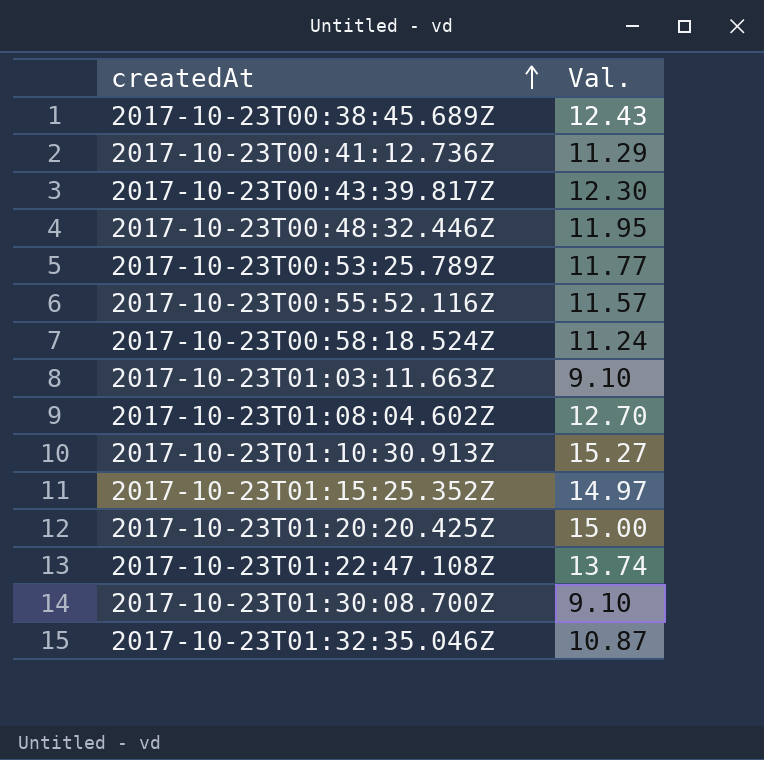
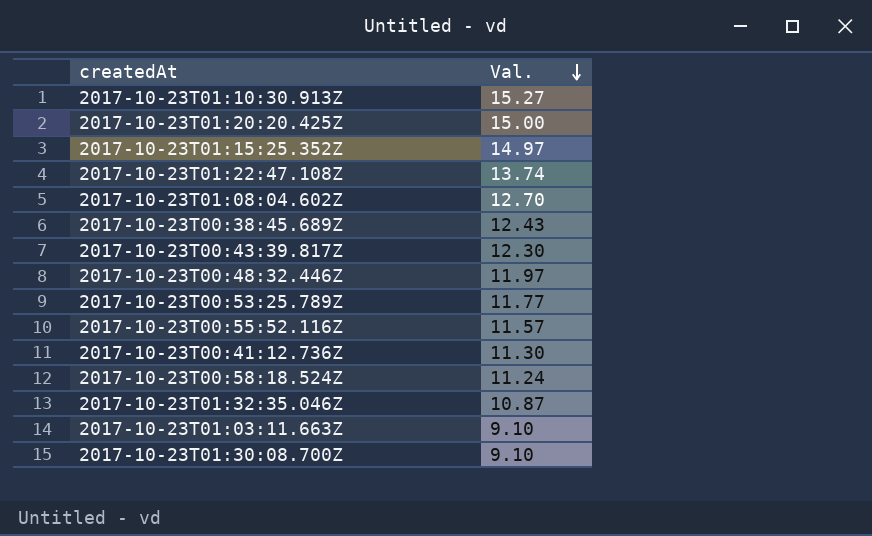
row order: createdAt ascending -> Val. descending
2017-10-23T00:48:32.446Z | Val.: 11.95 -> 11.97
2017-10-23T00:41:12.736Z | Val.: 11.29 -> 11.30

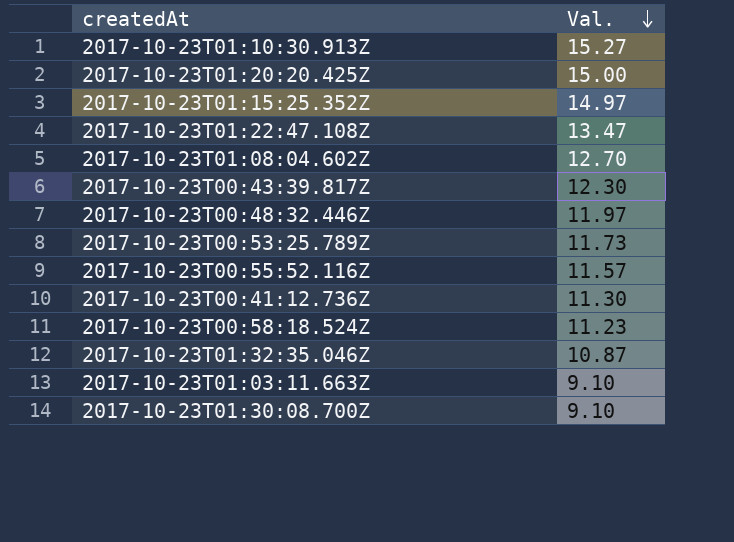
row 2017-10-23T00:38:45.689Z: 12.43 -> none
2017-10-23T01:22:47.108Z | Val.: 13.74 -> 13.47
2017-10-23T00:53:25.789Z | Val.: 11.77 -> 11.73
2017-10-23T00:58:18.524Z | Val.: 11.24 -> 11.23

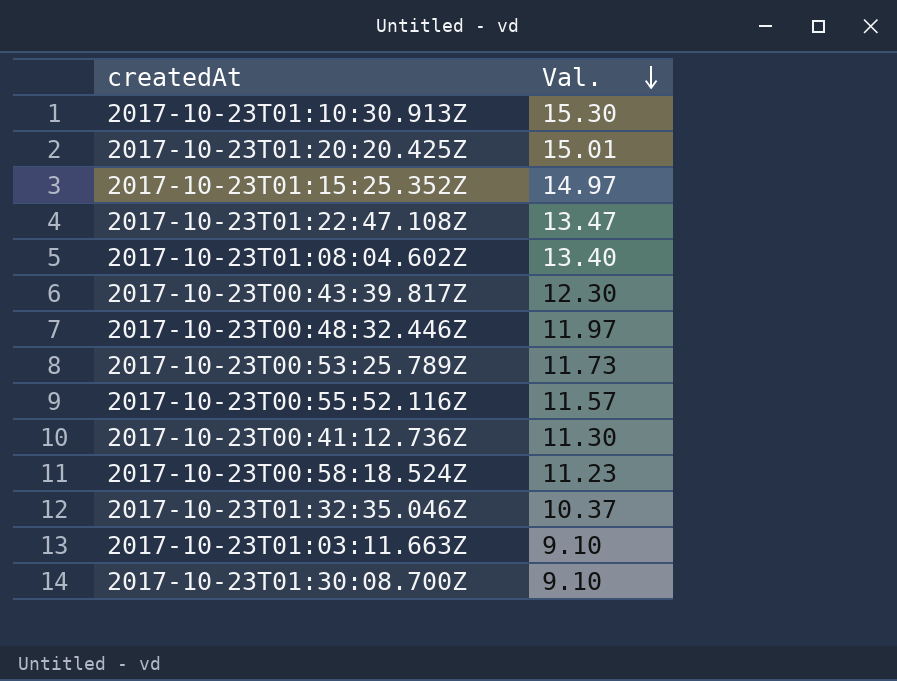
2017-10-23T01:10:30.913Z | Val.: 15.27 -> 15.30
2017-10-23T01:20:20.425Z | Val.: 15.00 -> 15.01
2017-10-23T01:08:04.602Z | Val.: 12.70 -> 13.40
2017-10-23T01:32:35.046Z | Val.: 10.87 -> 10.37

